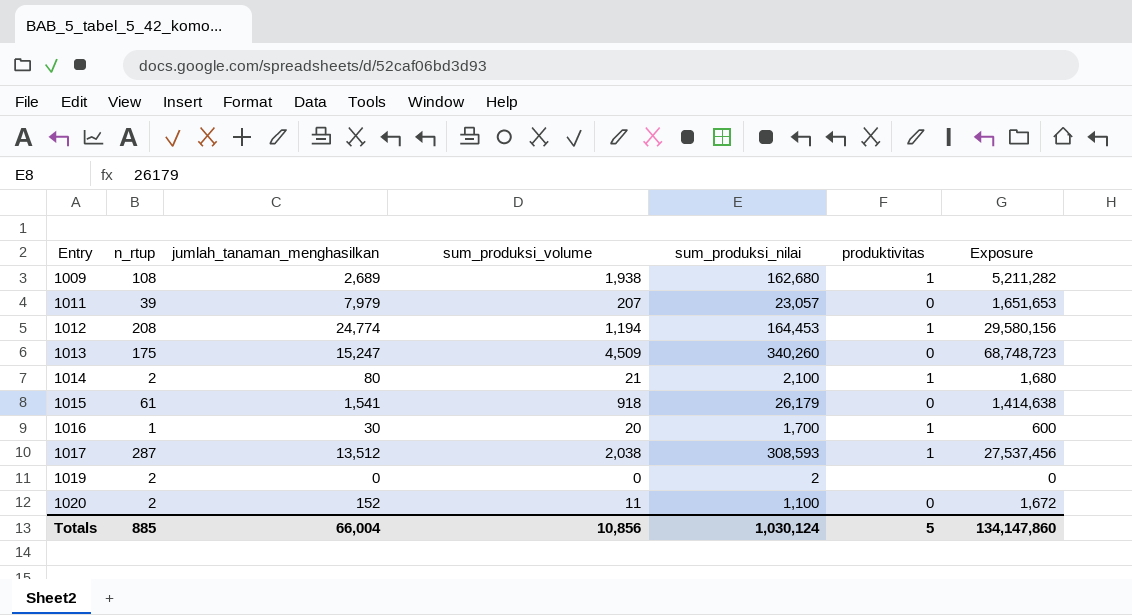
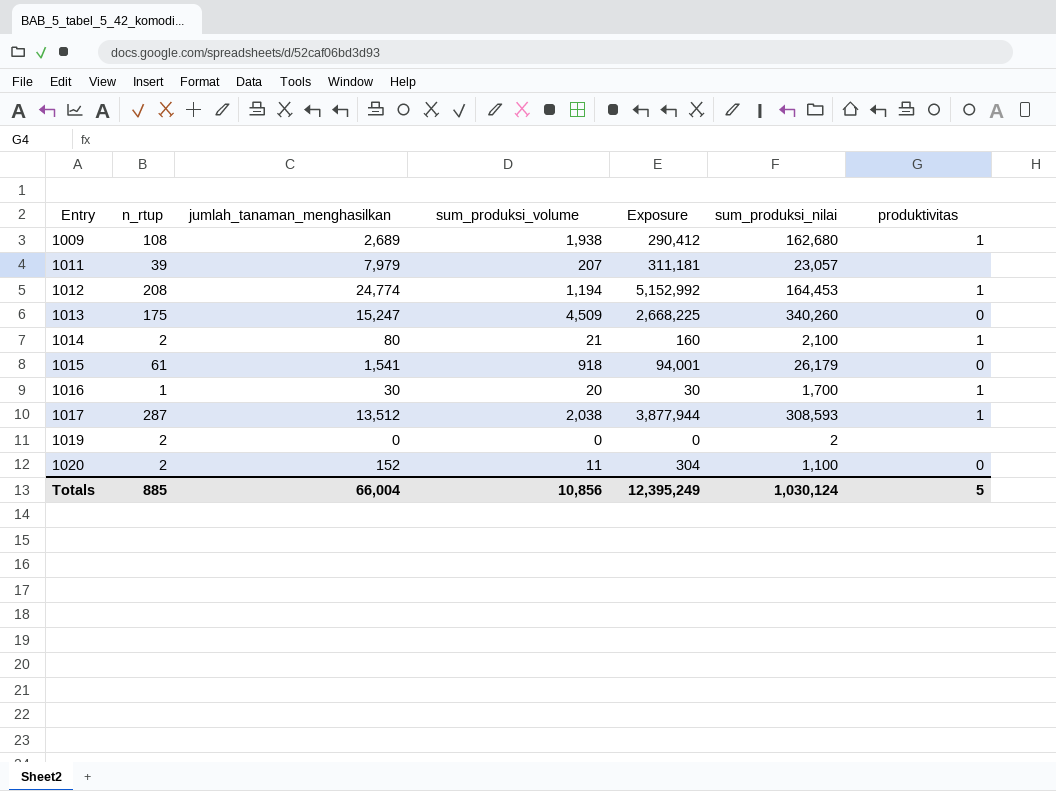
column Exposure | formula: [jumlah_tanaman_menghasilkan] * [sum_produksi_volume] -> [n_rtup] * [jumlah_tanaman_menghasilkan]
column Exposure | position: 7 -> 5
1011 | produktivitas: 0 -> none
Totals | Exposure: 134,147,860 -> 12,395,249

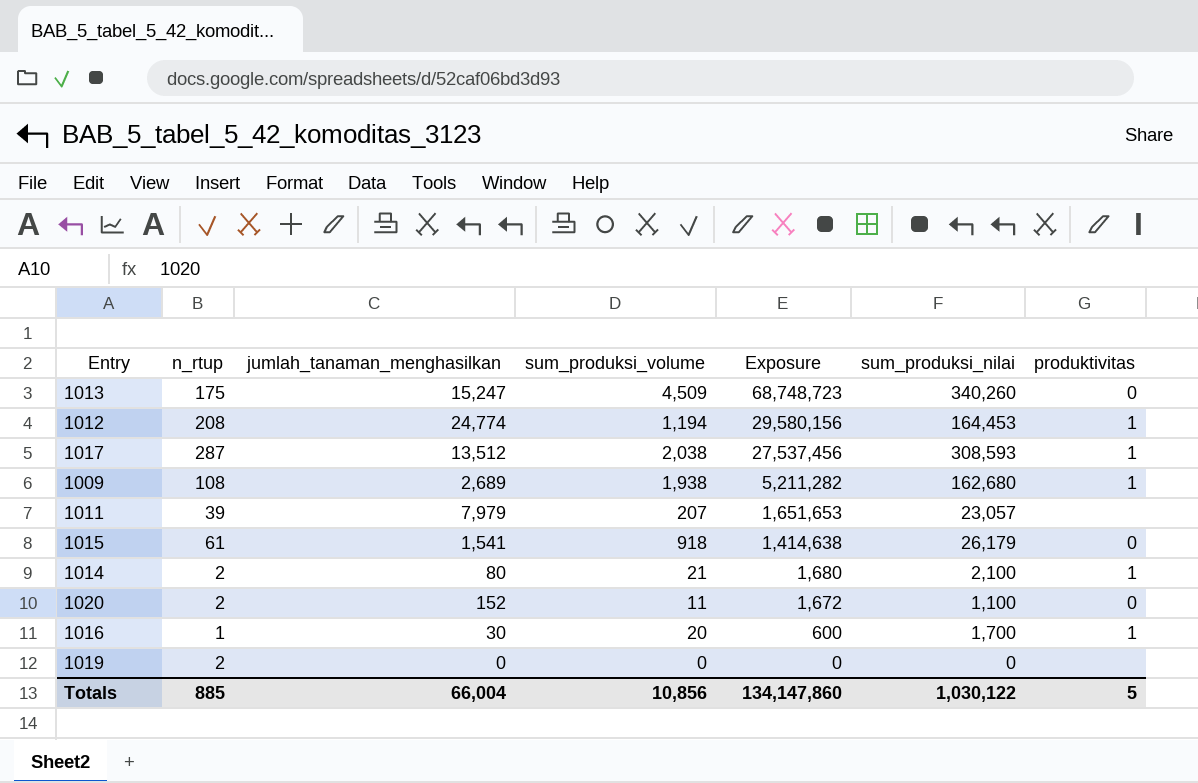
row order: Entry ascending -> Exposure descending
column Exposure | formula: [n_rtup] * [jumlah_tanaman_menghasilkan] -> [jumlah_tanaman_menghasilkan] * [sum_produksi_volume]
1019 | sum_produksi_nilai: 2 -> 0
Totals | Exposure: 12,395,249 -> 134,147,860
Totals | sum_produksi_nilai: 1,030,124 -> 1,030,122

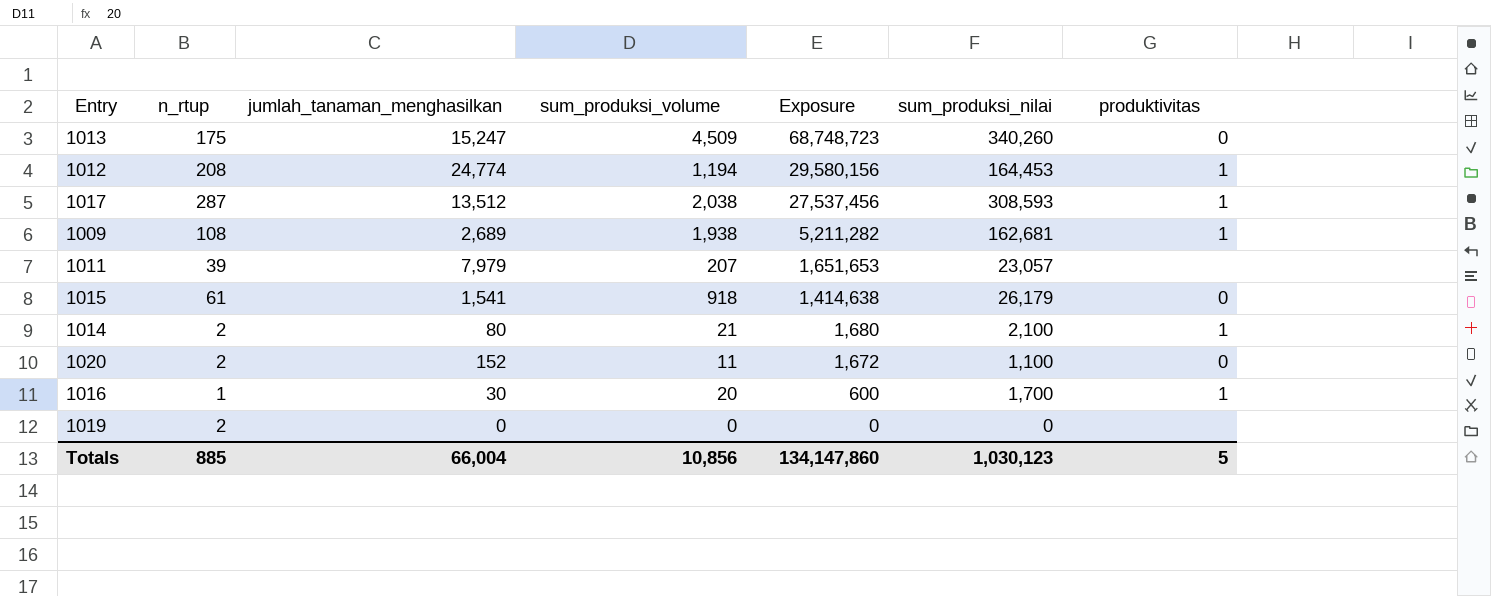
1009 | sum_produksi_nilai: 162,680 -> 162,681
Totals | sum_produksi_nilai: 1,030,122 -> 1,030,123

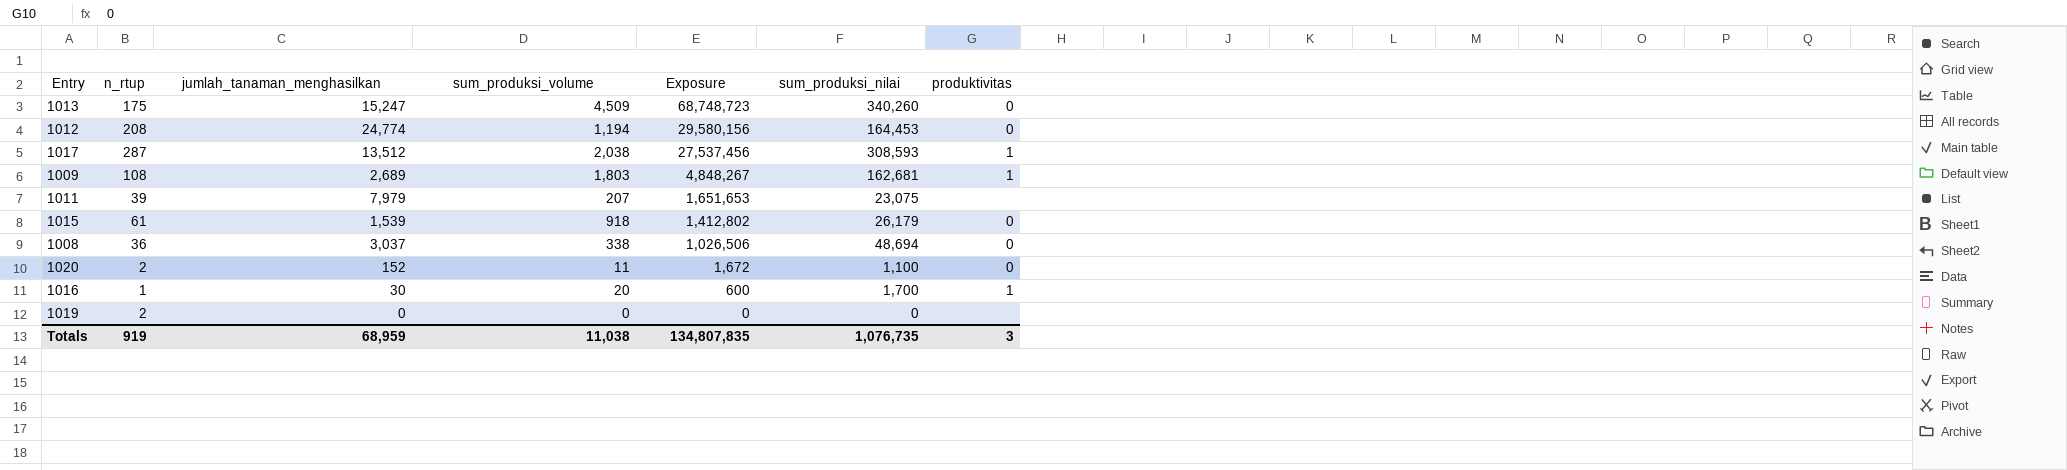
row 1014: 2 | 80 | 21 | 1,680 | 2,100 | 1 -> none
1012 | produktivitas: 1 -> 0
1009 | sum_produksi_volume: 1,938 -> 1,803
1009 | Exposure: 5,211,282 -> 4,848,267
1011 | sum_produksi_nilai: 23,057 -> 23,075
1015 | jumlah_tanaman_menghasilkan: 1,541 -> 1,539
1015 | Exposure: 1,414,638 -> 1,412,802
row 1008: none -> 36 | 3,037 | 338 | 1,026,506 | 48,694 | 0
Totals | n_rtup: 885 -> 919
Totals | jumlah_tanaman_menghasilkan: 66,004 -> 68,959
Totals | sum_produksi_volume: 10,856 -> 11,038
Totals | Exposure: 134,147,860 -> 134,807,835
Totals | sum_produksi_nilai: 1,030,123 -> 1,076,735
Totals | produktivitas: 5 -> 3

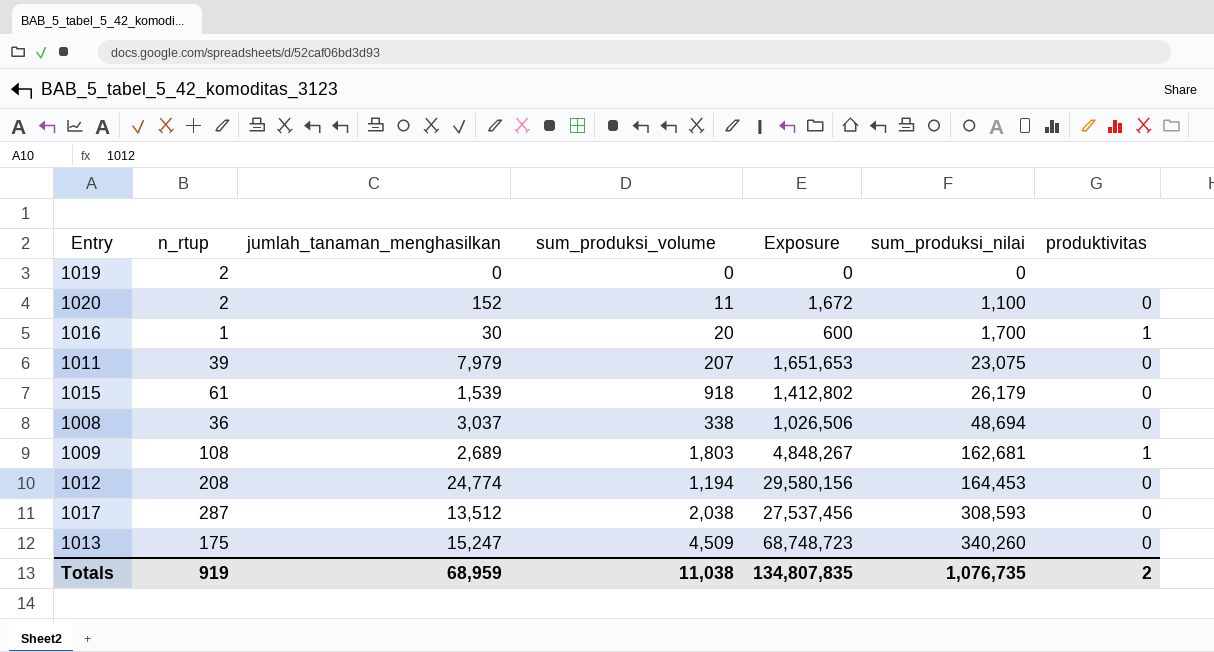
row order: Exposure descending -> sum_produksi_nilai ascending
1011 | produktivitas: none -> 0
1017 | produktivitas: 1 -> 0
Totals | produktivitas: 3 -> 2

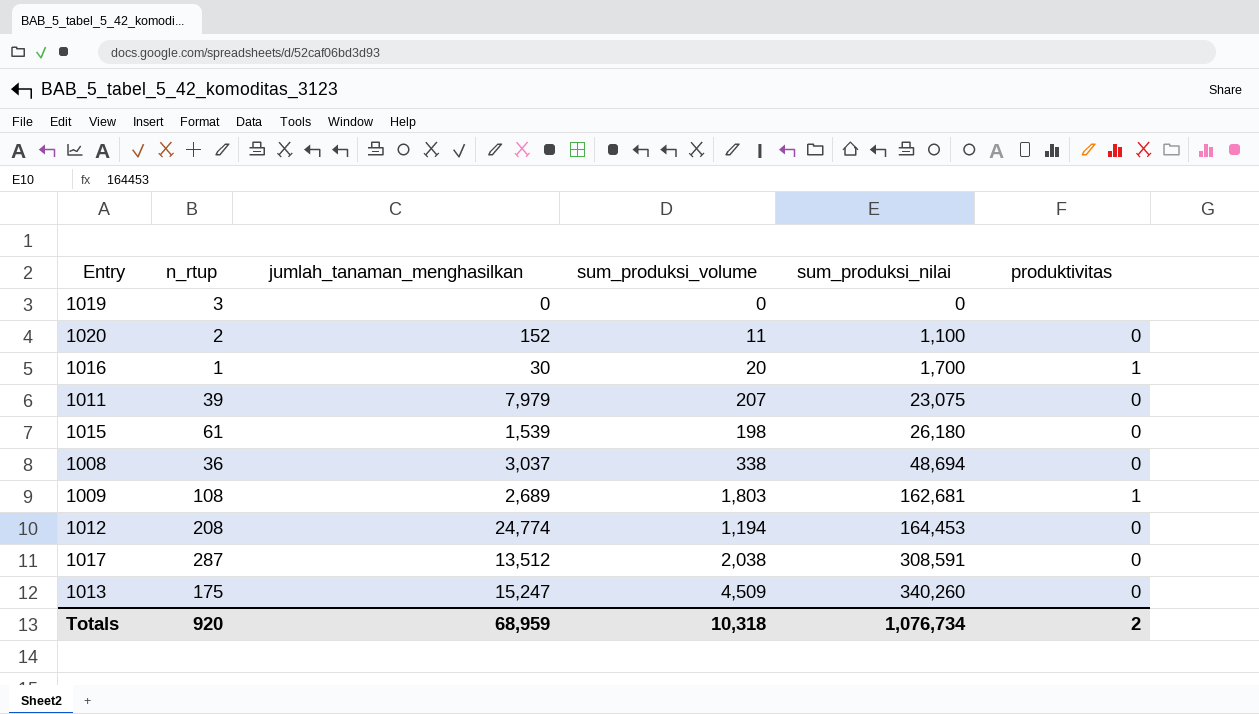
column Exposure | formula: [jumlah_tanaman_menghasilkan] * [sum_produksi_volume] -> none
1019 | n_rtup: 2 -> 3
1015 | sum_produksi_volume: 918 -> 198
1015 | sum_produksi_nilai: 26,179 -> 26,180
1017 | sum_produksi_nilai: 308,593 -> 308,591
Totals | n_rtup: 919 -> 920
Totals | sum_produksi_volume: 11,038 -> 10,318
Totals | sum_produksi_nilai: 1,076,735 -> 1,076,734

